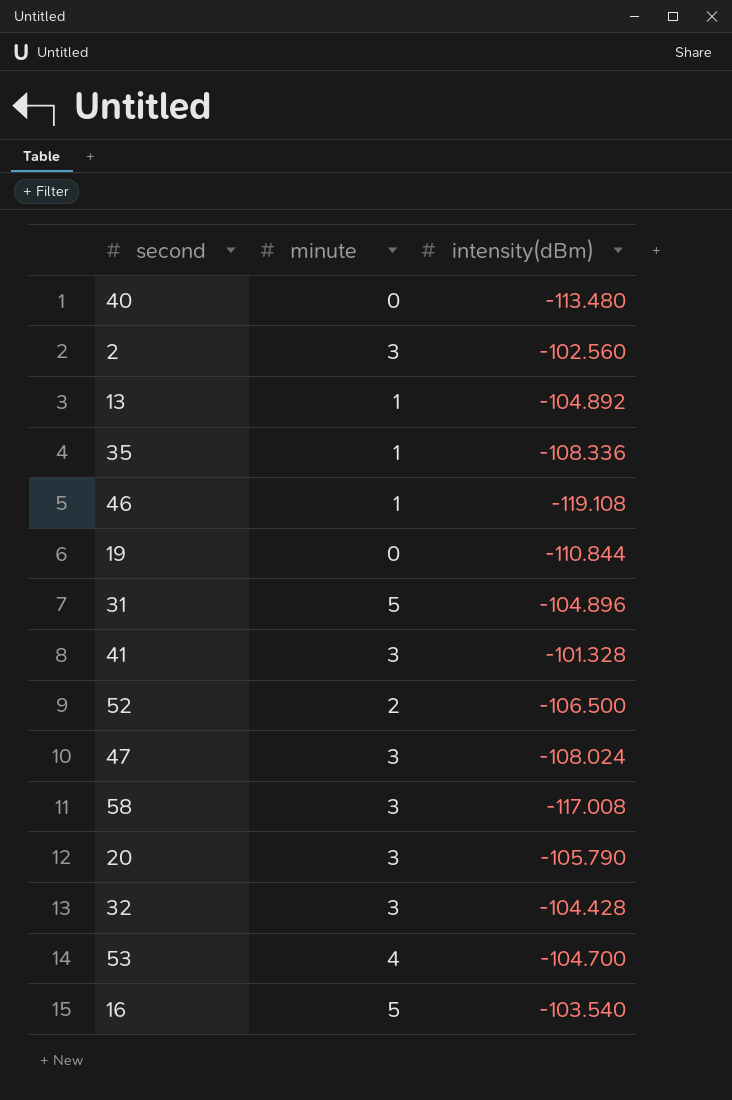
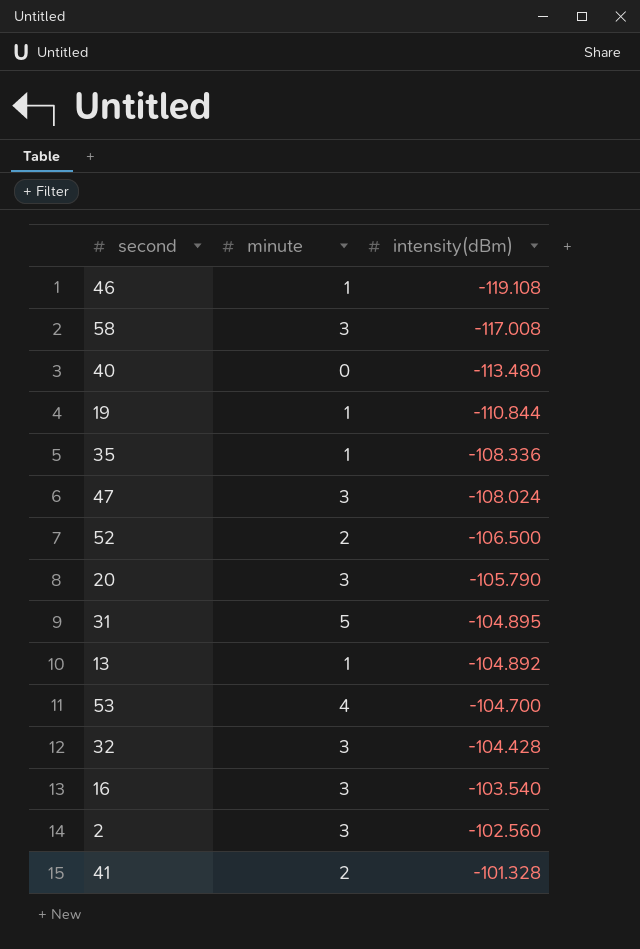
row order: none -> intensity(dBm) ascending
19 | minute: 0 -> 1
31 | intensity(dBm): -104.896 -> -104.895
16 | minute: 5 -> 3
41 | minute: 3 -> 2

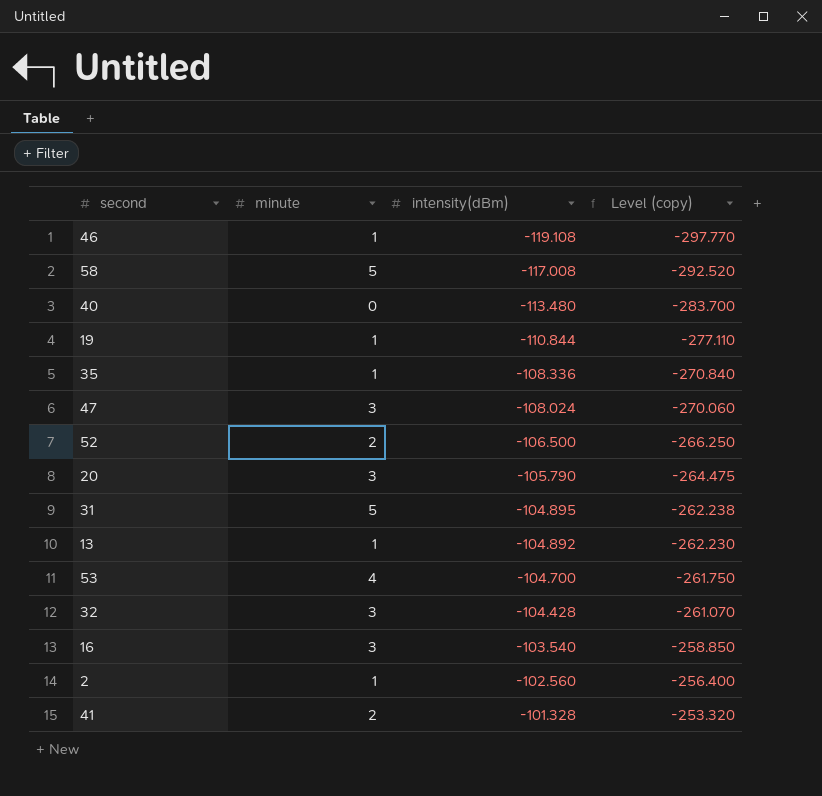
column Level (copy) | formula: none -> [intensity(dBm)] * 2.5
58 | minute: 3 -> 5
2 | minute: 3 -> 1

